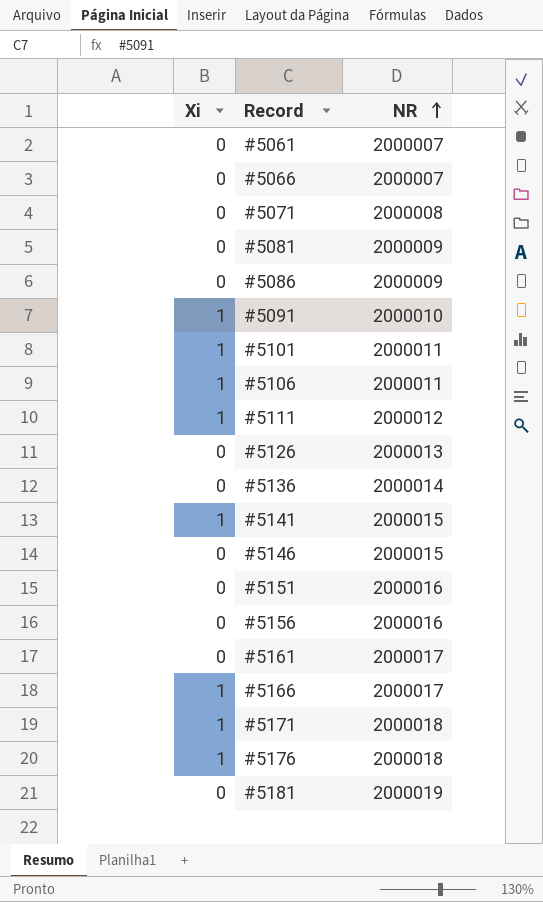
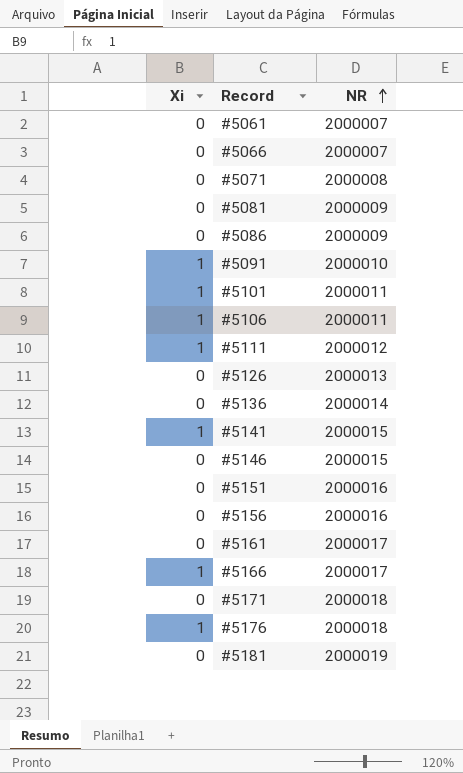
#5171 | Xi: 1 -> 0

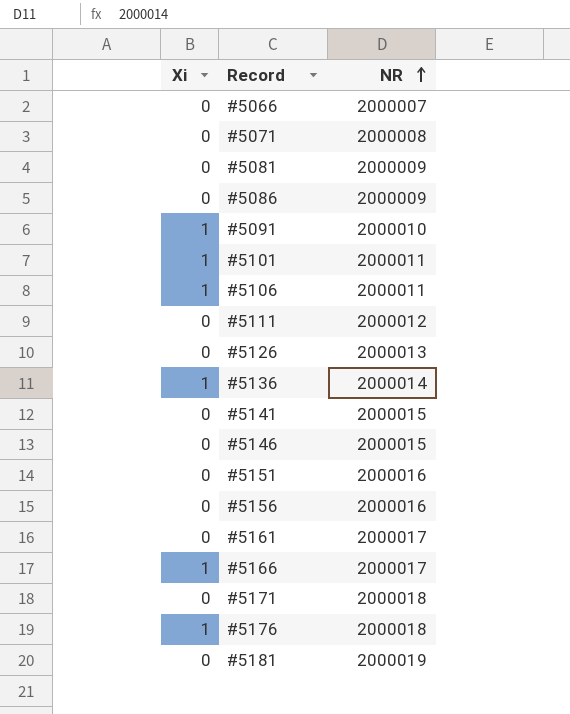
row #5061: 0 | 2000007 -> none
#5111 | Xi: 1 -> 0
#5136 | Xi: 0 -> 1
#5141 | Xi: 1 -> 0

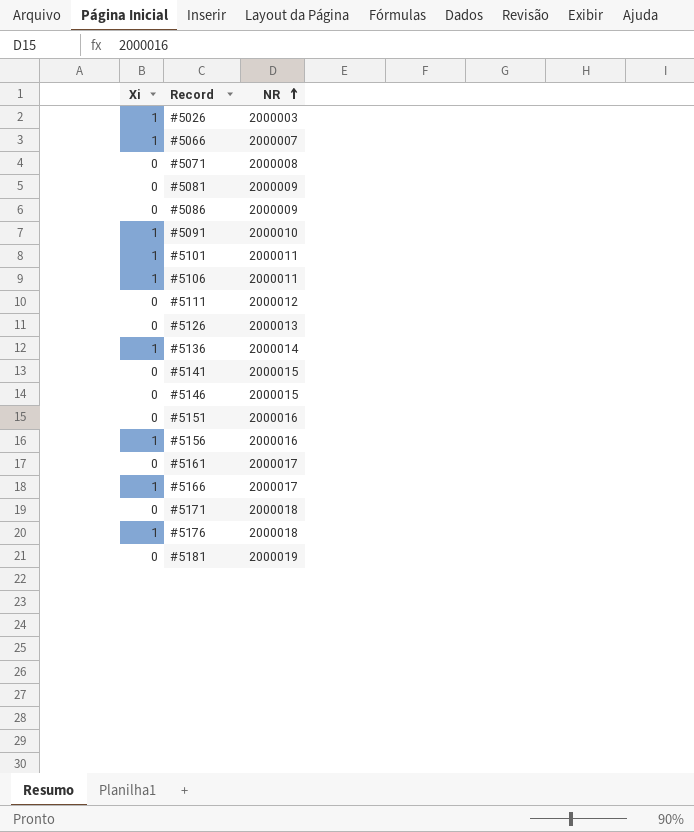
row #5026: none -> 1 | 2000003
#5066 | Xi: 0 -> 1
#5156 | Xi: 0 -> 1

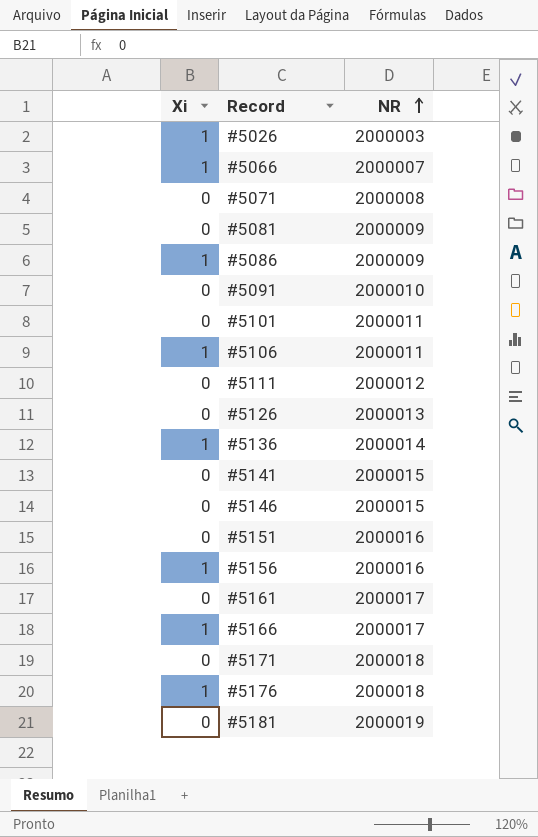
#5086 | Xi: 0 -> 1
#5091 | Xi: 1 -> 0
#5101 | Xi: 1 -> 0

